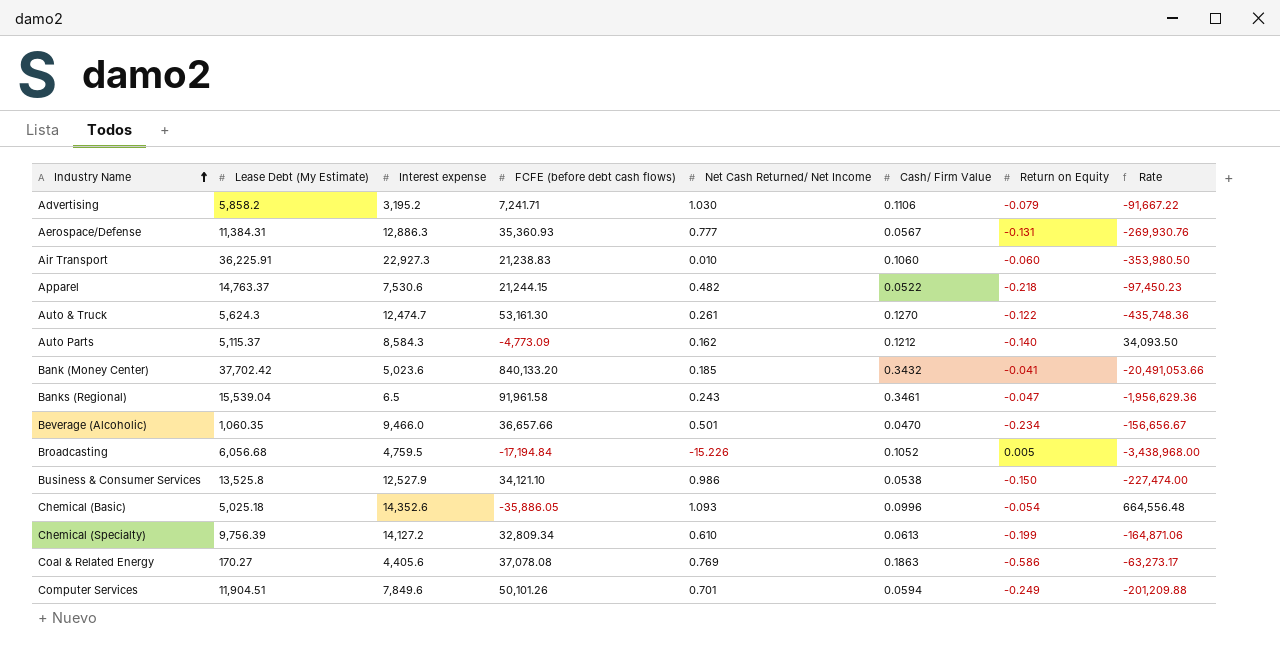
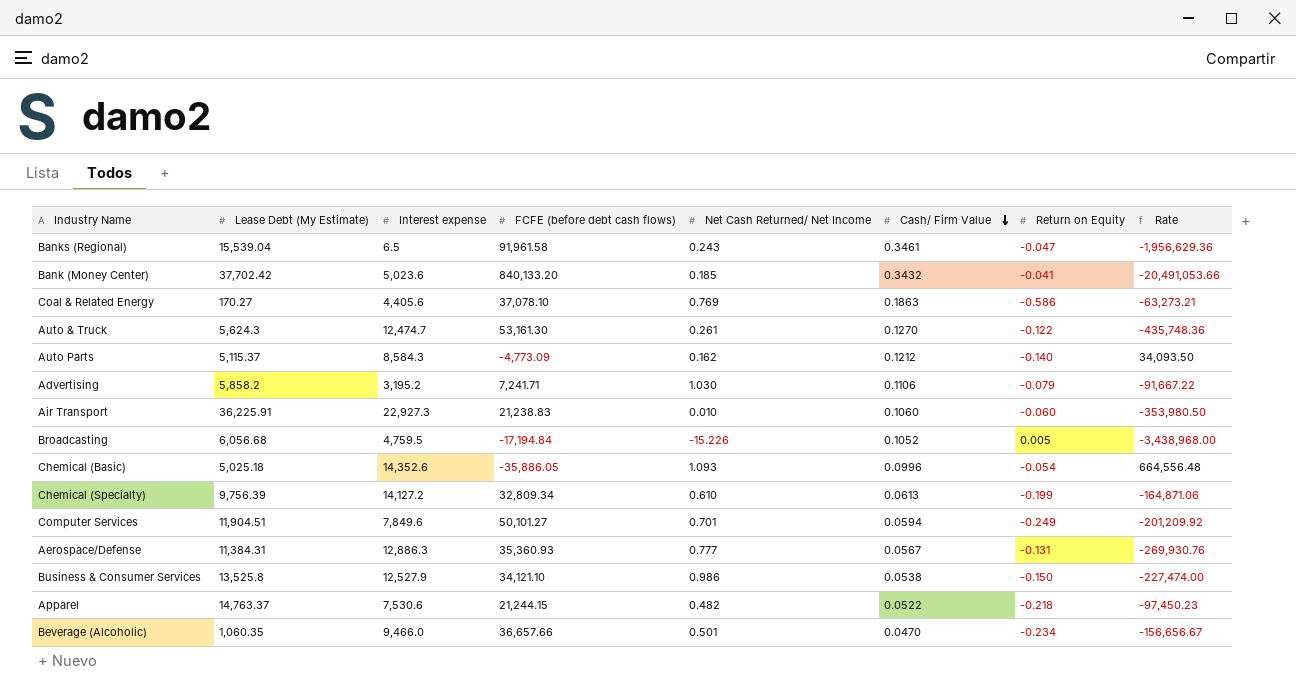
row order: Industry Name ascending -> Cash/ Firm Value descending
Coal & Related Energy | FCFE (before debt cash flows): 37,078.08 -> 37,078.10
Coal & Related Energy | Rate: -63,273.17 -> -63,273.21
Computer Services | FCFE (before debt cash flows): 50,101.26 -> 50,101.27
Computer Services | Rate: -201,209.88 -> -201,209.92

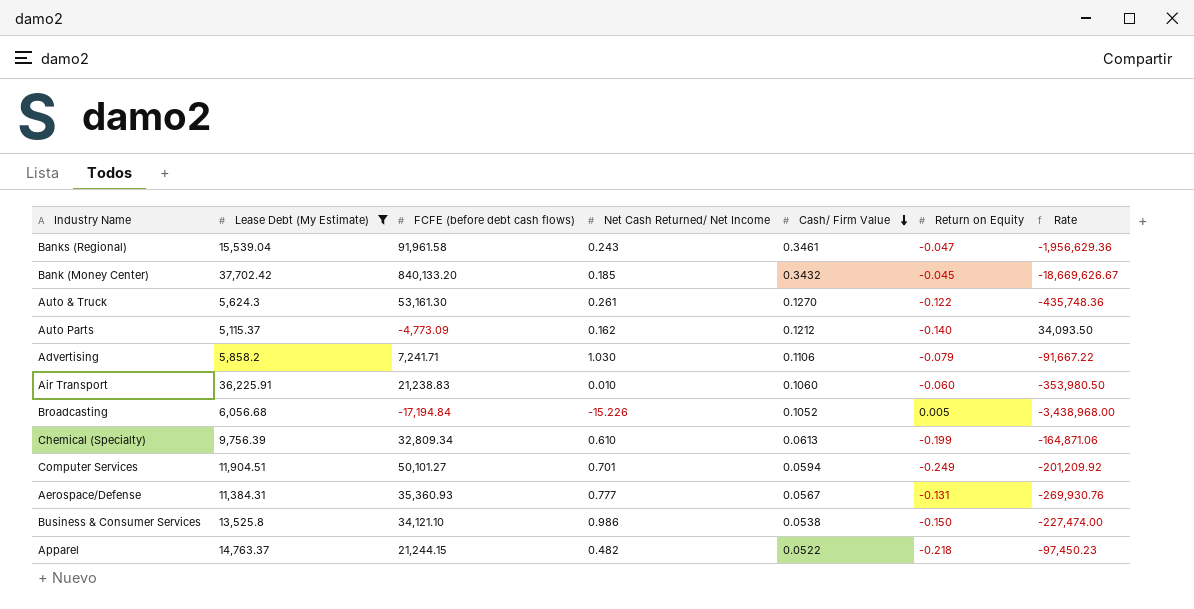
filter: none -> Lease Debt (My Estimate) >= 5,115.37
column Interest expense | position: 3 -> none
Bank (Money Center) | Return on Equity: -0.041 -> -0.045
Bank (Money Center) | Rate: -20,491,053.66 -> -18,669,626.67

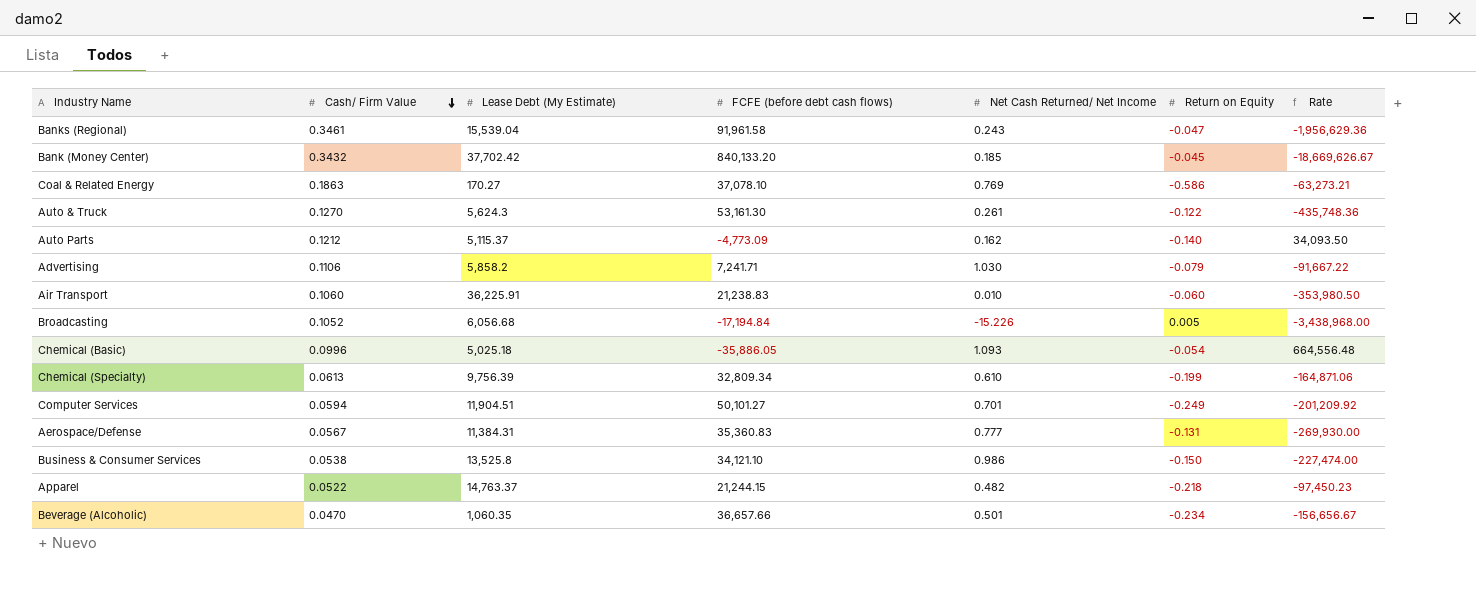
filter: Lease Debt (My Estimate) >= 5,115.37 -> none
column Cash/ Firm Value | position: 5 -> 2
Aerospace/Defense | FCFE (before debt cash flows): 35,360.93 -> 35,360.83
Aerospace/Defense | Rate: -269,930.76 -> -269,930.00

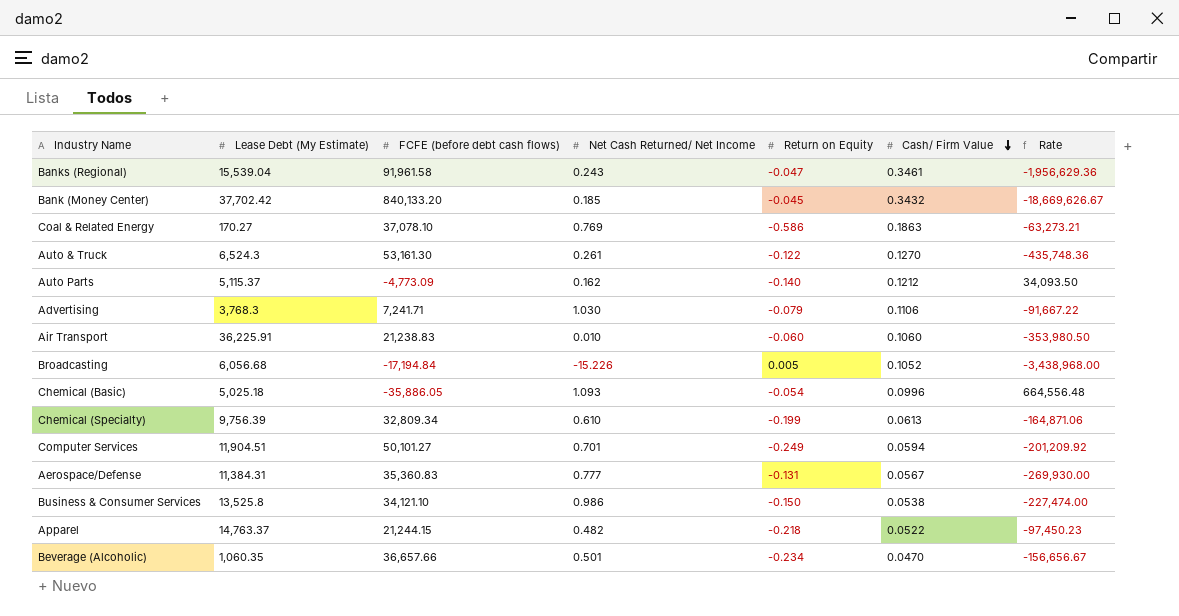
column Cash/ Firm Value | position: 2 -> 6
Auto & Truck | Lease Debt (My Estimate): 5,624.3 -> 6,524.3
Advertising | Lease Debt (My Estimate): 5,858.2 -> 3,768.3

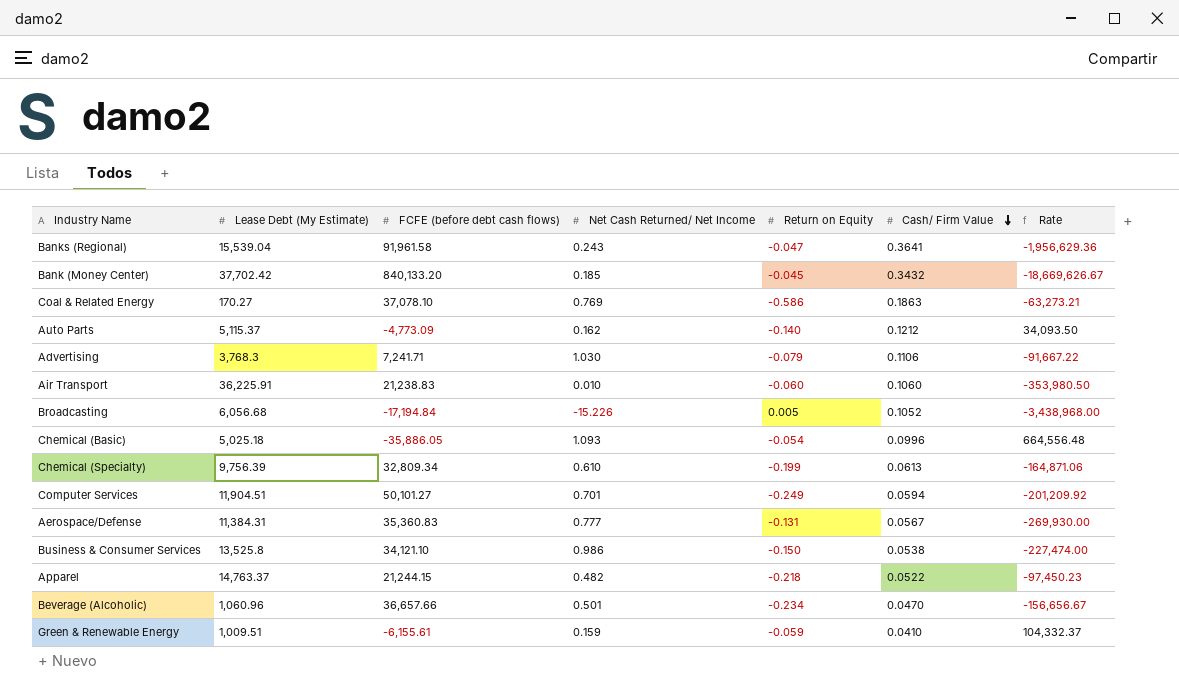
row Auto & Truck: 6,524.3 | 53,161.30 | 0.261 | -0.122 | 0.1270 | -435,748.36 -> none
Banks (Regional) | Cash/ Firm Value: 0.3461 -> 0.3641
Beverage (Alcoholic) | Lease Debt (My Estimate): 1,060.35 -> 1,060.96
row Green & Renewable Energy: none -> 1,009.51 | -6,155.61 | 0.159 | -0.059 | 0.0410 | 104,332.37

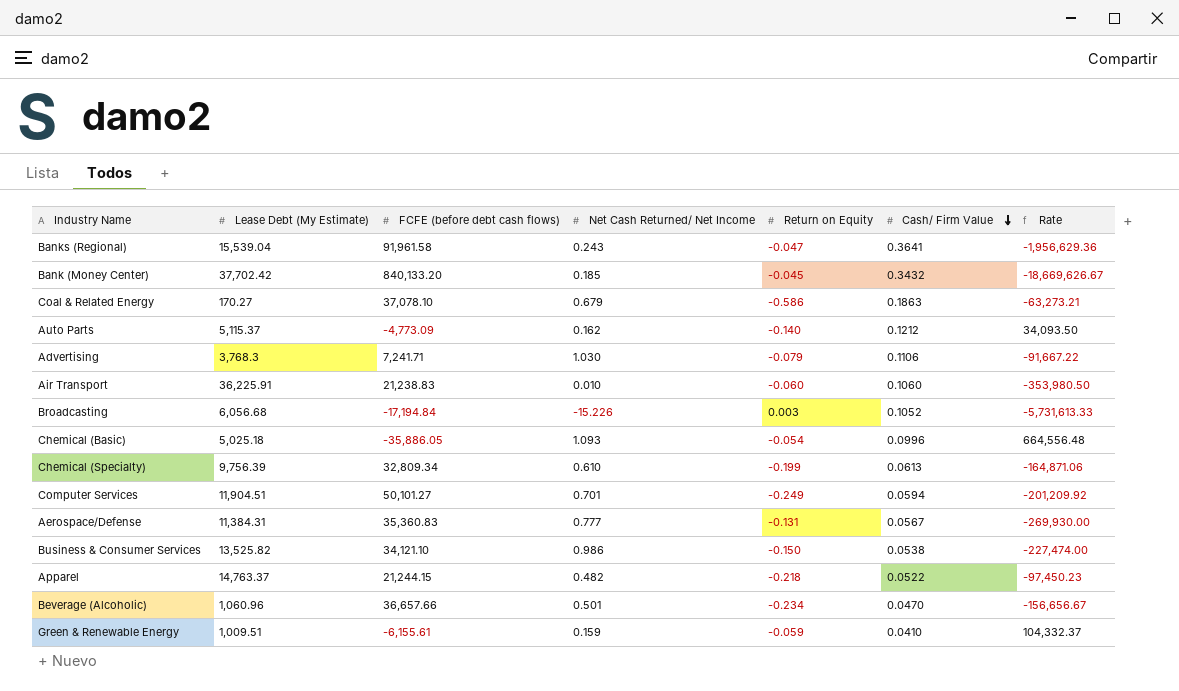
Coal & Related Energy | Net Cash Returned/ Net Income: 0.769 -> 0.679
Broadcasting | Return on Equity: 0.005 -> 0.003
Broadcasting | Rate: -3,438,968.00 -> -5,731,613.33
Business & Consumer Services | Lease Debt (My Estimate): 13,525.8 -> 13,525.82

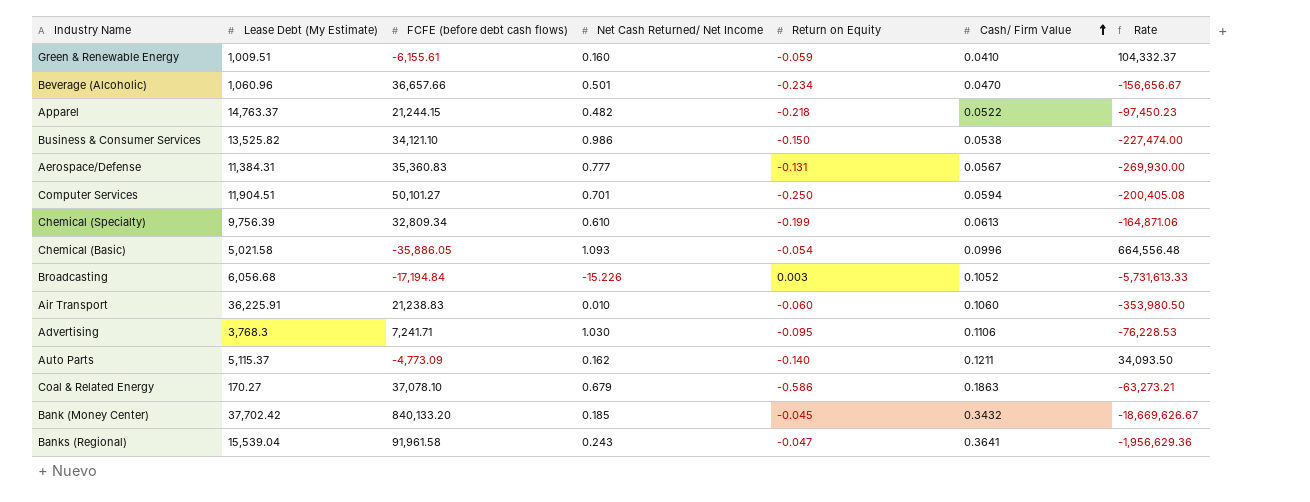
row order: Cash/ Firm Value descending -> Cash/ Firm Value ascending
Green & Renewable Energy | Net Cash Returned/ Net Income: 0.159 -> 0.160
Computer Services | Return on Equity: -0.249 -> -0.250
Computer Services | Rate: -201,209.92 -> -200,405.08
Chemical (Basic) | Lease Debt (My Estimate): 5,025.18 -> 5,021.58
Advertising | Return on Equity: -0.079 -> -0.095
Advertising | Rate: -91,667.22 -> -76,228.53
Auto Parts | Cash/ Firm Value: 0.1212 -> 0.1211

